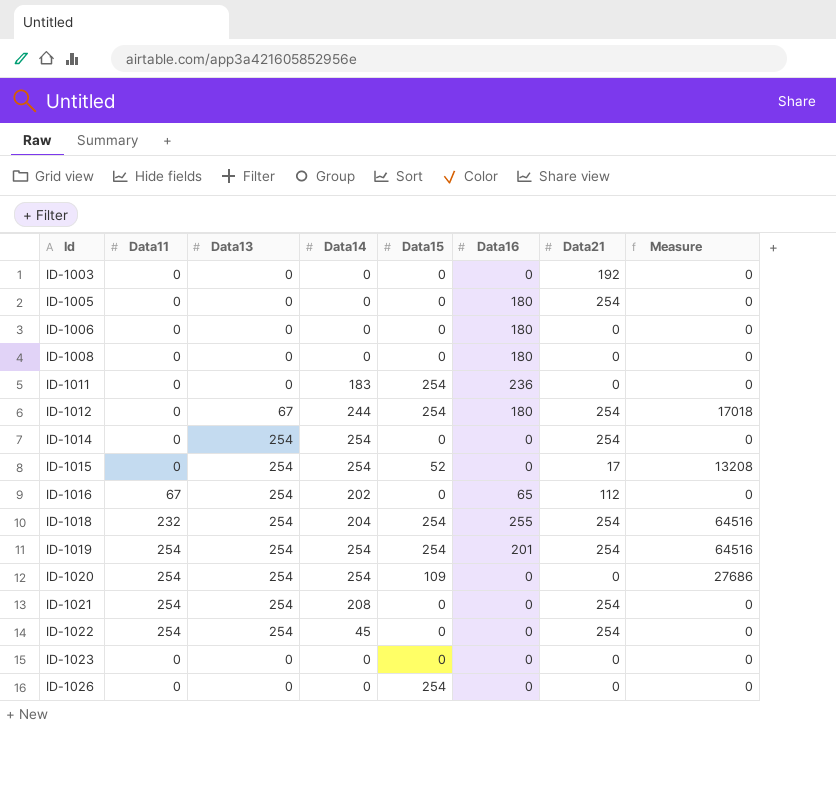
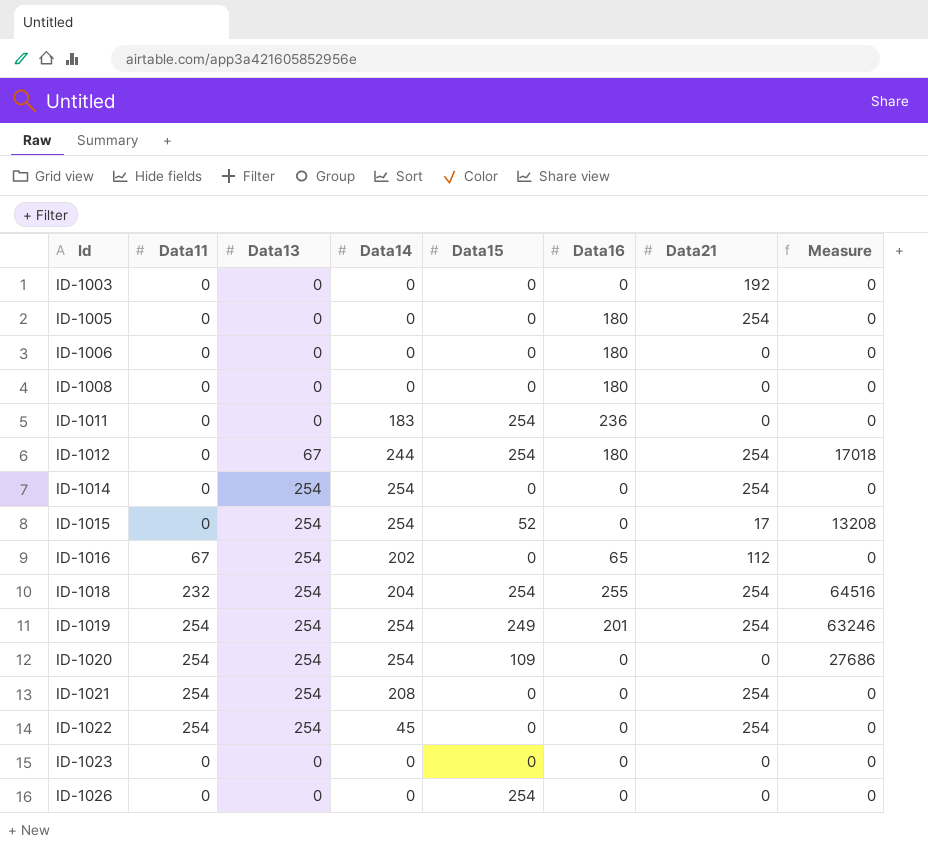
ID-1019 | Data15: 254 -> 249
ID-1019 | Measure: 64516 -> 63246

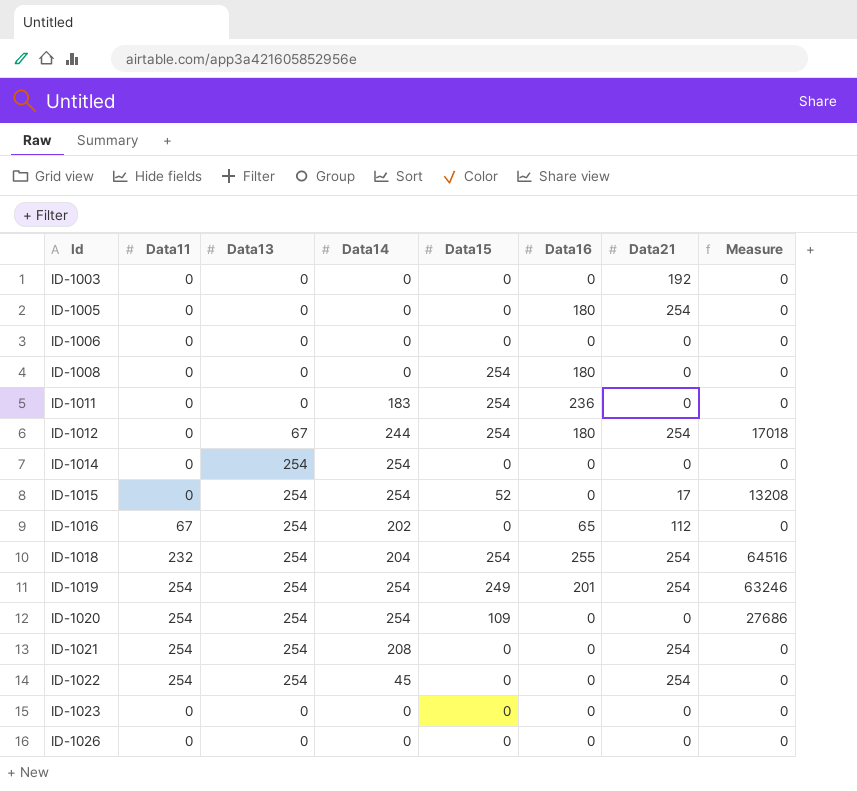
ID-1006 | Data16: 180 -> 0
ID-1008 | Data15: 0 -> 254
ID-1014 | Data21: 254 -> 0
ID-1026 | Data15: 254 -> 0

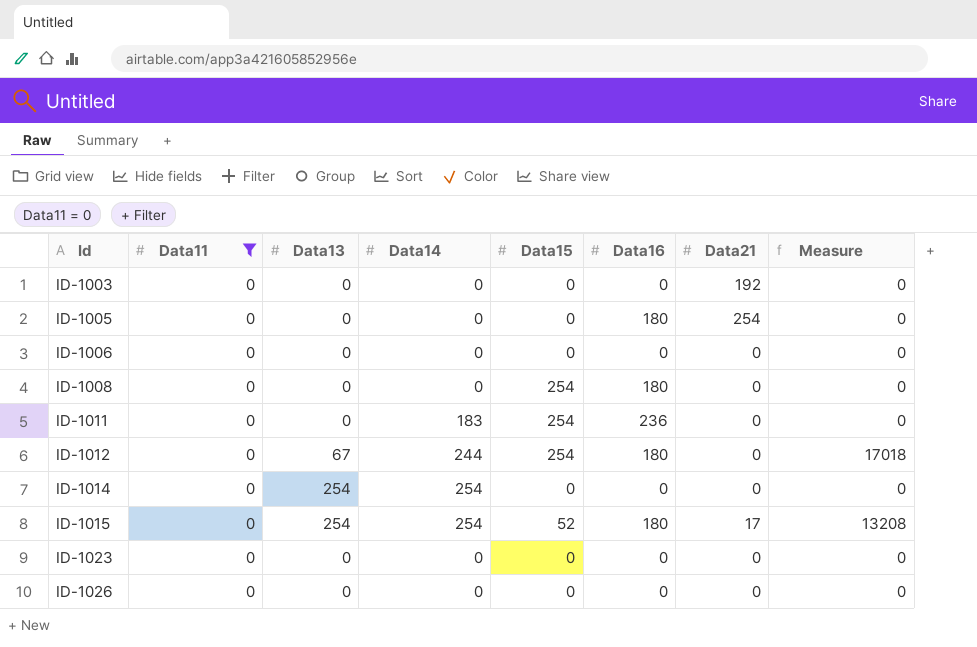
filter: none -> Data11 = 0
ID-1012 | Data21: 254 -> 0
ID-1015 | Data16: 0 -> 180

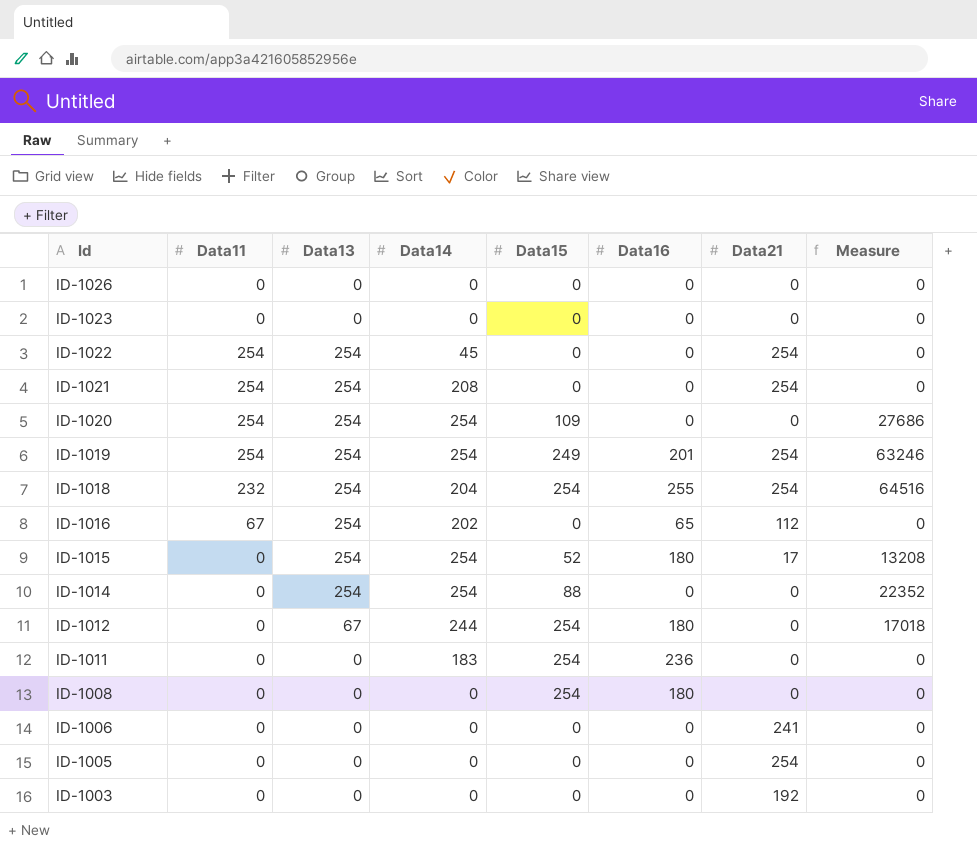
filter: Data11 = 0 -> none
row order: Id ascending -> Id descending
ID-1014 | Data15: 0 -> 88
ID-1014 | Measure: 0 -> 22352
ID-1006 | Data21: 0 -> 241
ID-1005 | Data16: 180 -> 0

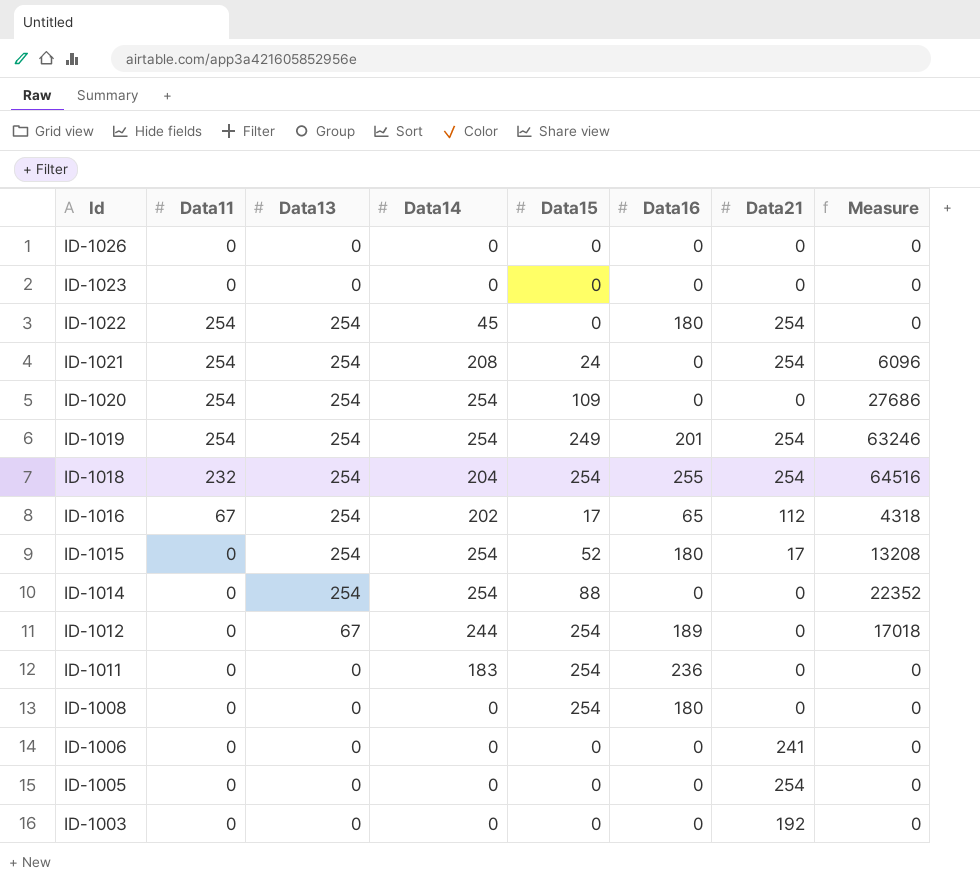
ID-1022 | Data16: 0 -> 180
ID-1021 | Data15: 0 -> 24
ID-1021 | Measure: 0 -> 6096
ID-1016 | Data15: 0 -> 17
ID-1016 | Measure: 0 -> 4318
ID-1012 | Data16: 180 -> 189

